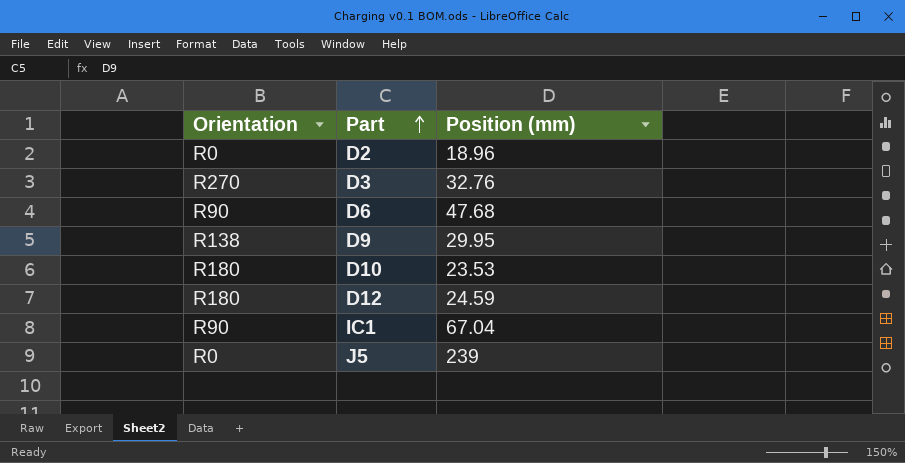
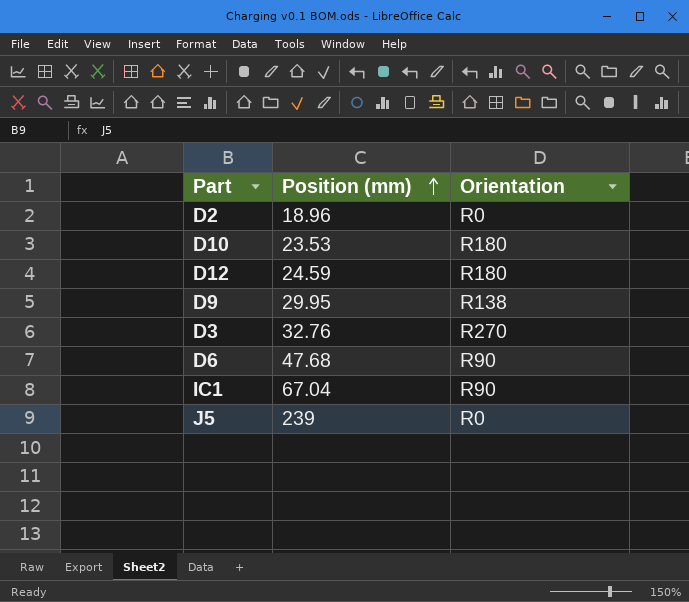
row order: Part ascending -> Position (mm) ascending
column Orientation | position: 1 -> 3

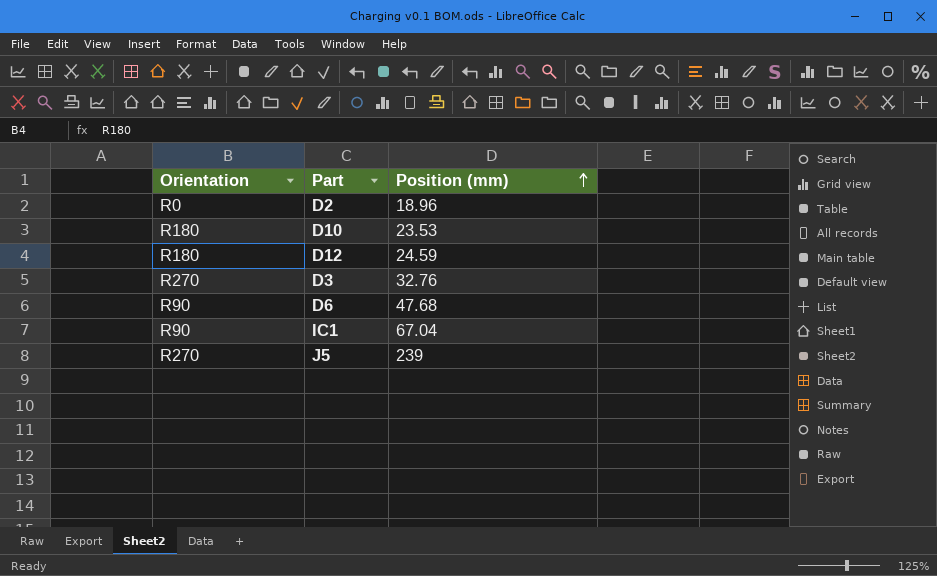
column Orientation | position: 3 -> 1
row D9: 29.95 | R138 -> none
J5 | Orientation: R0 -> R270

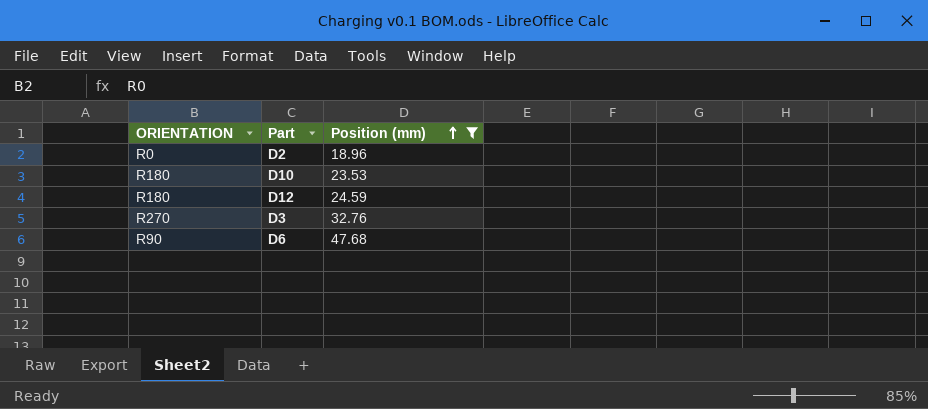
filter: none -> Position (mm) <= 47.68
column name: Orientation -> ORIENTATION

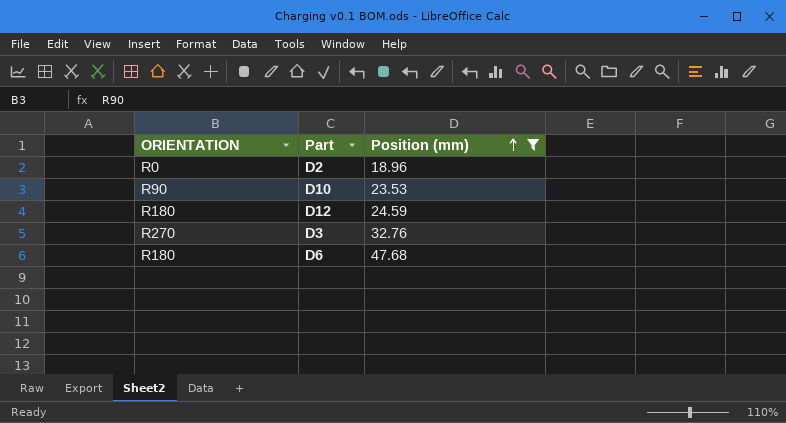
D10 | ORIENTATION: R180 -> R90
D6 | ORIENTATION: R90 -> R180

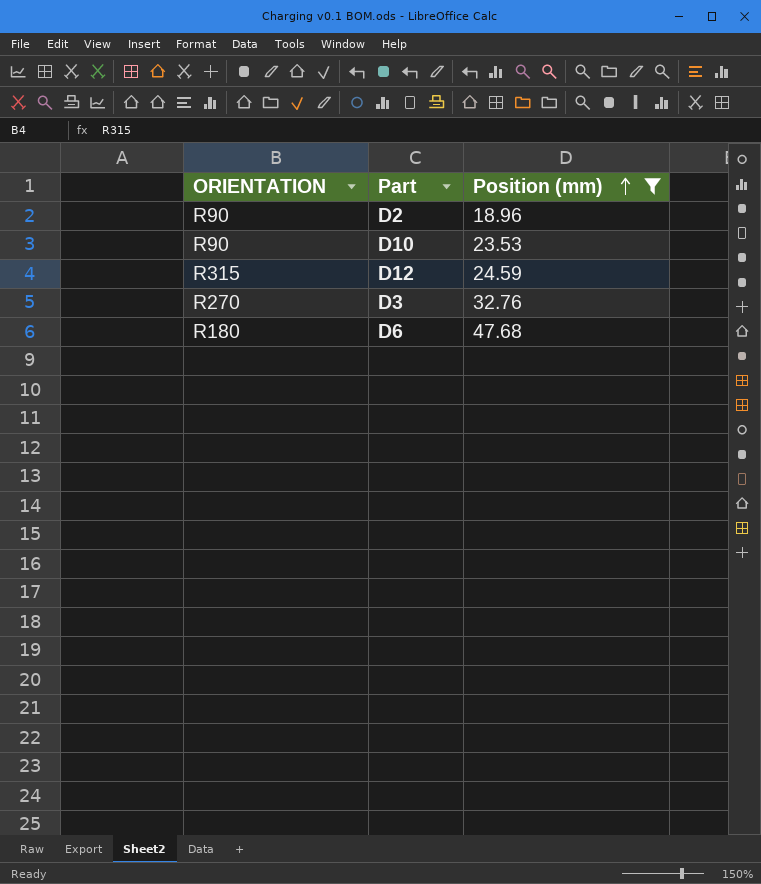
D2 | ORIENTATION: R0 -> R90
D12 | ORIENTATION: R180 -> R315

